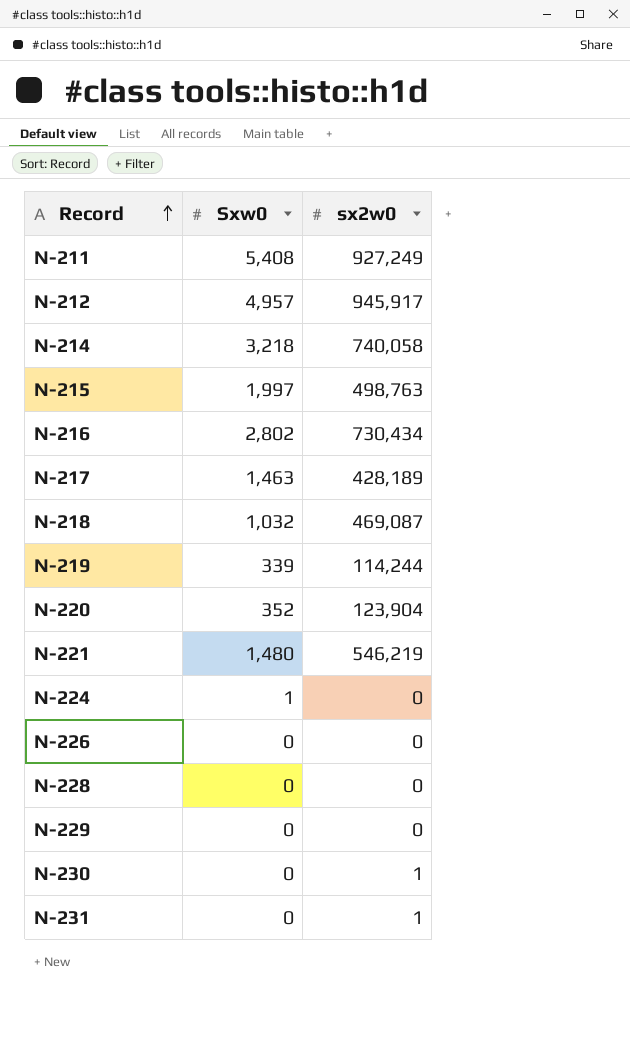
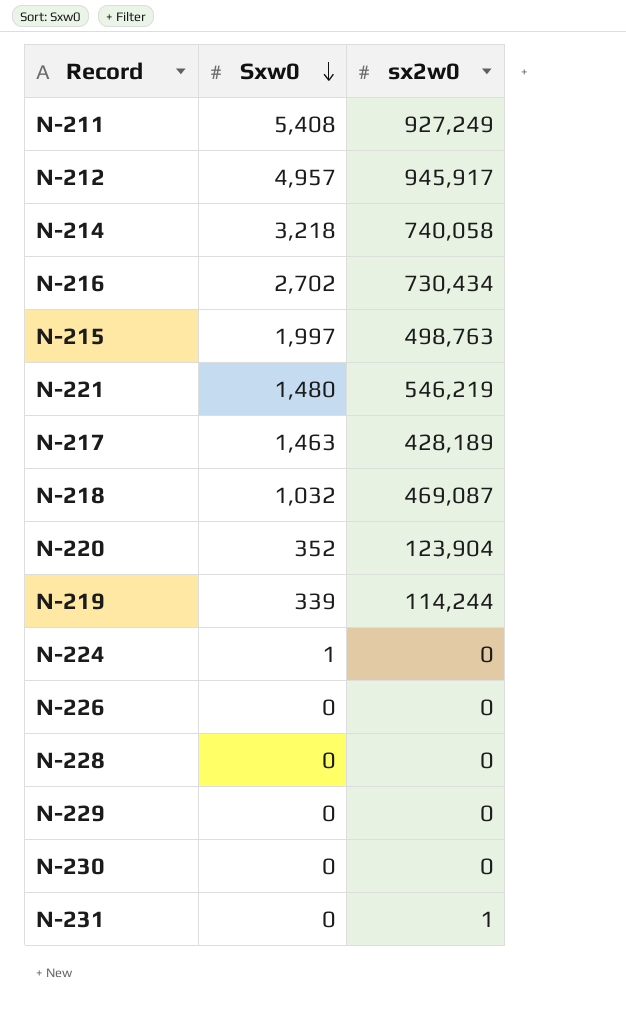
row order: Record ascending -> Sxw0 descending
N-216 | Sxw0: 2,802 -> 2,702
N-230 | sx2w0: 1 -> 0

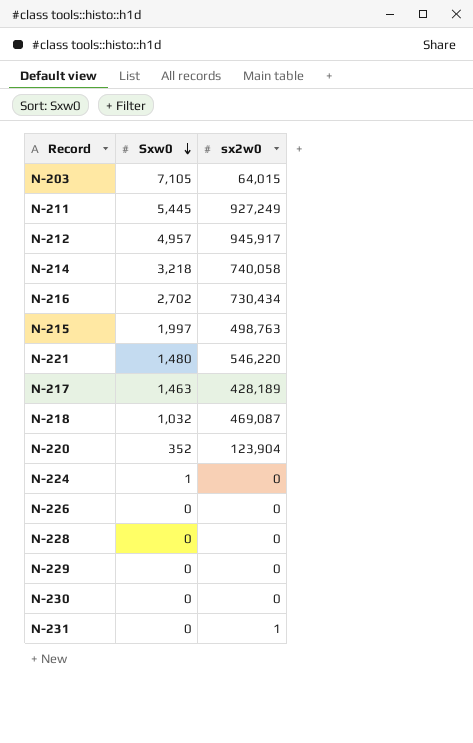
row N-219: 339 | 114,244 -> none
row N-203: none -> 7,105 | 64,015
N-211 | Sxw0: 5,408 -> 5,445
N-221 | sx2w0: 546,219 -> 546,220

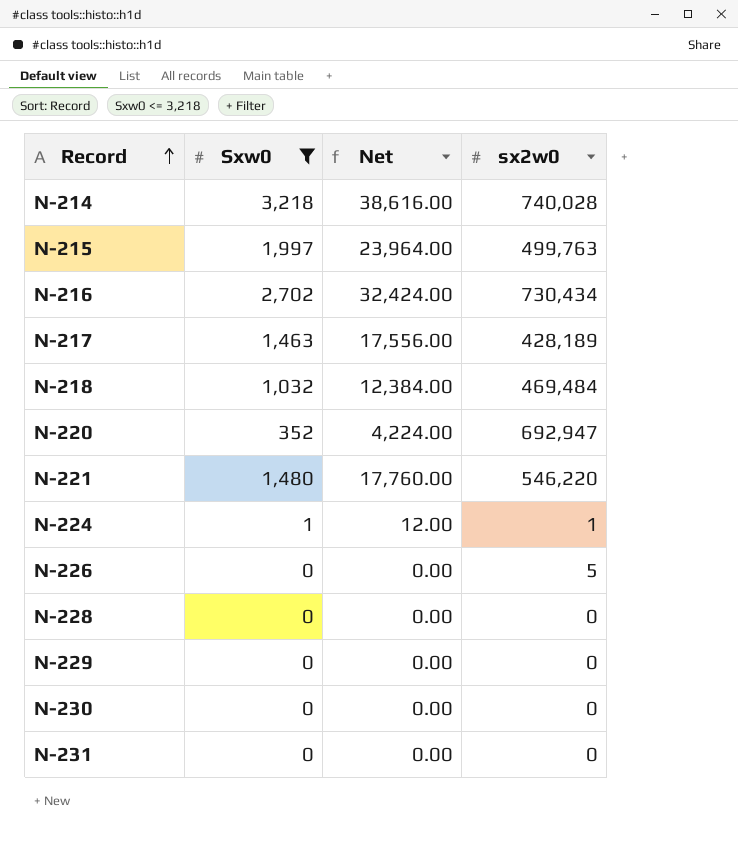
filter: none -> Sxw0 <= 3,218
row order: Sxw0 descending -> Record ascending
column Net | formula: none -> [Sxw0] * 12
N-214 | sx2w0: 740,058 -> 740,028
N-215 | sx2w0: 498,763 -> 499,763
N-218 | sx2w0: 469,087 -> 469,484
N-220 | sx2w0: 123,904 -> 692,947
N-224 | sx2w0: 0 -> 1
N-226 | sx2w0: 0 -> 5
N-231 | sx2w0: 1 -> 0

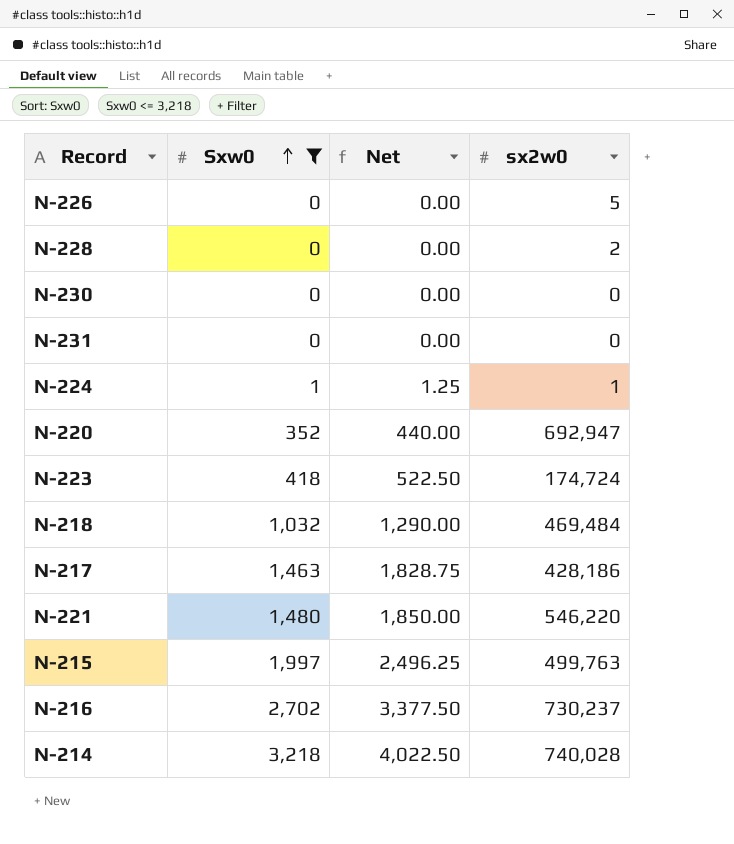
row order: Record ascending -> Sxw0 ascending
column Net | formula: [Sxw0] * 12 -> [Sxw0] * 1.25
row N-229: 0 | 0.00 | 0 -> none
N-228 | sx2w0: 0 -> 2
row N-223: none -> 418 | 522.50 | 174,724
N-217 | sx2w0: 428,189 -> 428,186
N-216 | sx2w0: 730,434 -> 730,237

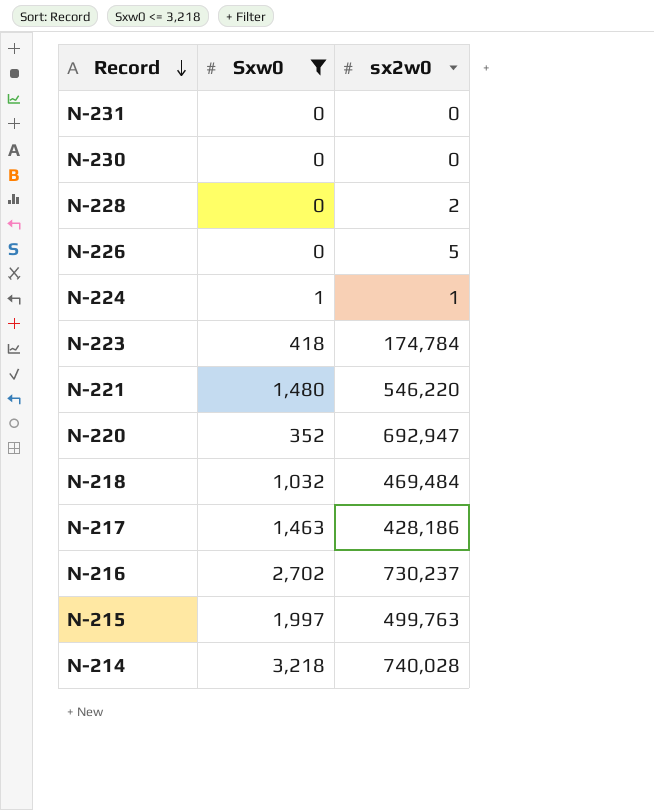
row order: Sxw0 ascending -> Record descending
column Net | formula: [Sxw0] * 1.25 -> none
N-223 | sx2w0: 174,724 -> 174,784

